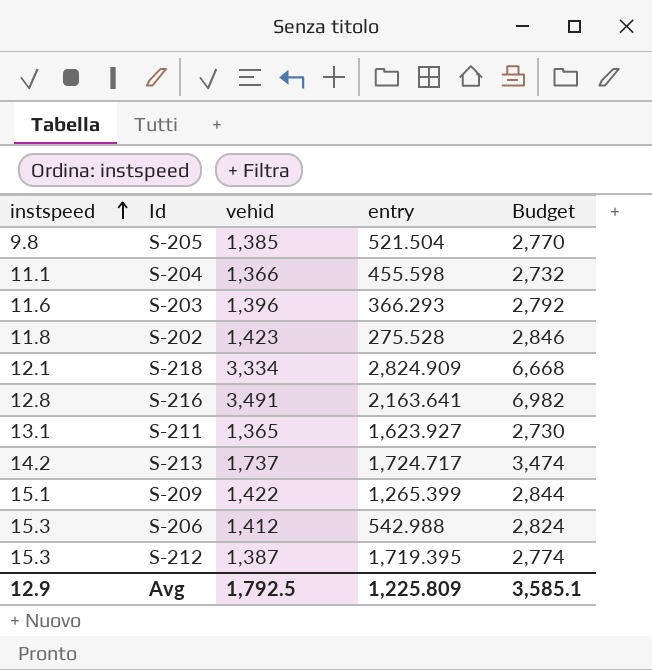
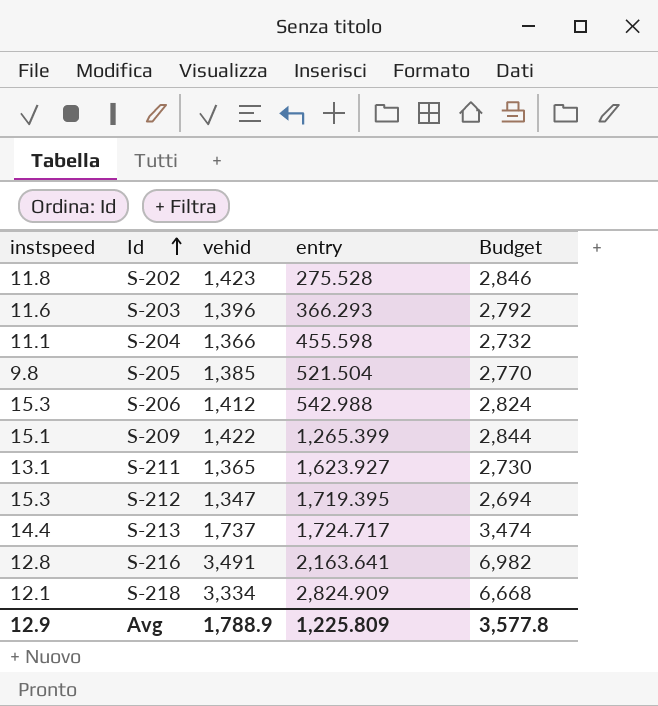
row order: instspeed ascending -> Id ascending
S-212 | vehid: 1,387 -> 1,347
S-212 | Budget: 2,774 -> 2,694
S-213 | instspeed: 14.2 -> 14.4
Avg | vehid: 1,792.5 -> 1,788.9
Avg | Budget: 3,585.1 -> 3,577.8

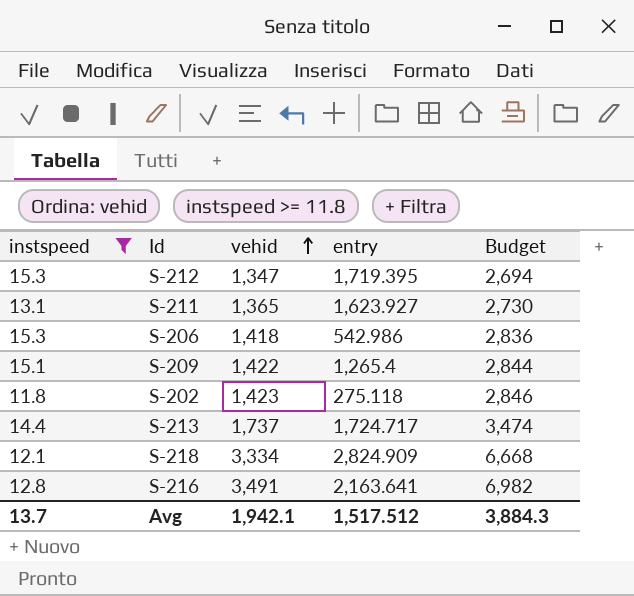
filter: none -> instspeed >= 11.8
row order: Id ascending -> vehid ascending
S-206 | vehid: 1,412 -> 1,418
S-206 | entry: 542.988 -> 542.986
S-206 | Budget: 2,824 -> 2,836
S-209 | entry: 1,265.399 -> 1,265.4
S-202 | entry: 275.528 -> 275.118
Avg | instspeed: 12.9 -> 13.7
Avg | vehid: 1,788.9 -> 1,942.1
Avg | entry: 1,225.809 -> 1,517.512
Avg | Budget: 3,577.8 -> 3,884.3

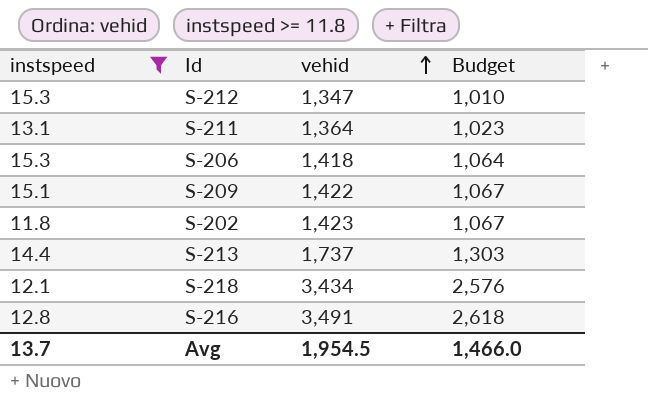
column entry | position: 4 -> none
column Budget | formula: [vehid] * 2 -> [vehid] * 0.75
S-211 | vehid: 1,365 -> 1,364
S-218 | vehid: 3,334 -> 3,434
Avg | vehid: 1,942.1 -> 1,954.5
Avg | Budget: 3,884.3 -> 1,466.0

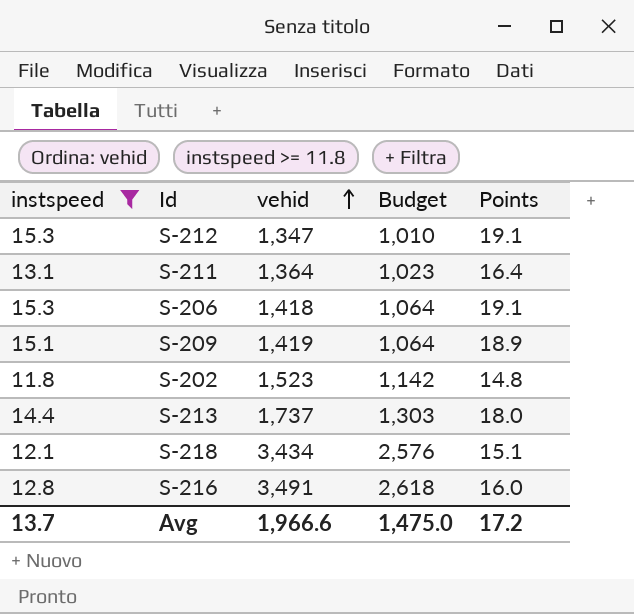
column Points | formula: none -> [instspeed] * 1.25
S-209 | vehid: 1,422 -> 1,419
S-209 | Budget: 1,067 -> 1,064
S-202 | vehid: 1,423 -> 1,523
S-202 | Budget: 1,067 -> 1,142
Avg | vehid: 1,954.5 -> 1,966.6
Avg | Budget: 1,466.0 -> 1,475.0

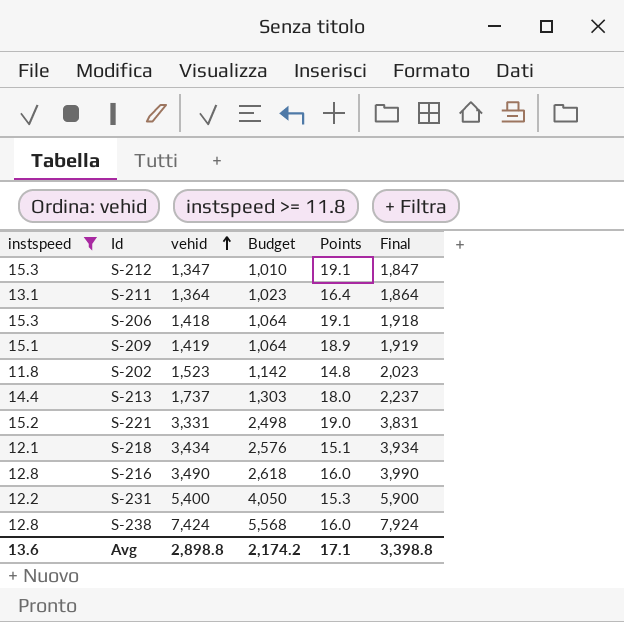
column Final | formula: none -> [vehid] + 500
row S-221: none -> 15.2 | 3,331 | 2,498 | 19.0 | 3,831
S-216 | vehid: 3,491 -> 3,490
row S-231: none -> 12.2 | 5,400 | 4,050 | 15.3 | 5,900
row S-238: none -> 12.8 | 7,424 | 5,568 | 16.0 | 7,924
Avg | instspeed: 13.7 -> 13.6
Avg | vehid: 1,966.6 -> 2,898.8
Avg | Budget: 1,475.0 -> 2,174.2
Avg | Points: 17.2 -> 17.1

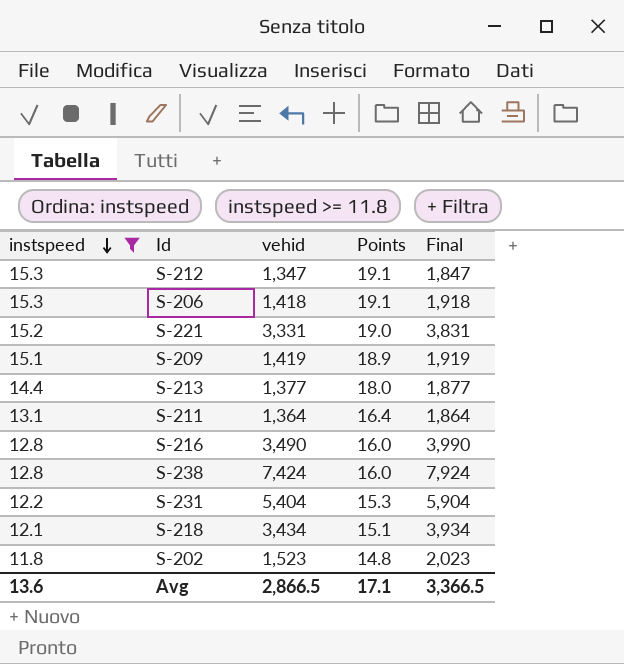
row order: vehid ascending -> instspeed descending
column Budget | formula: [vehid] * 0.75 -> none
S-213 | vehid: 1,737 -> 1,377
S-213 | Final: 2,237 -> 1,877
S-231 | vehid: 5,400 -> 5,404
S-231 | Final: 5,900 -> 5,904
Avg | vehid: 2,898.8 -> 2,866.5
Avg | Final: 3,398.8 -> 3,366.5

